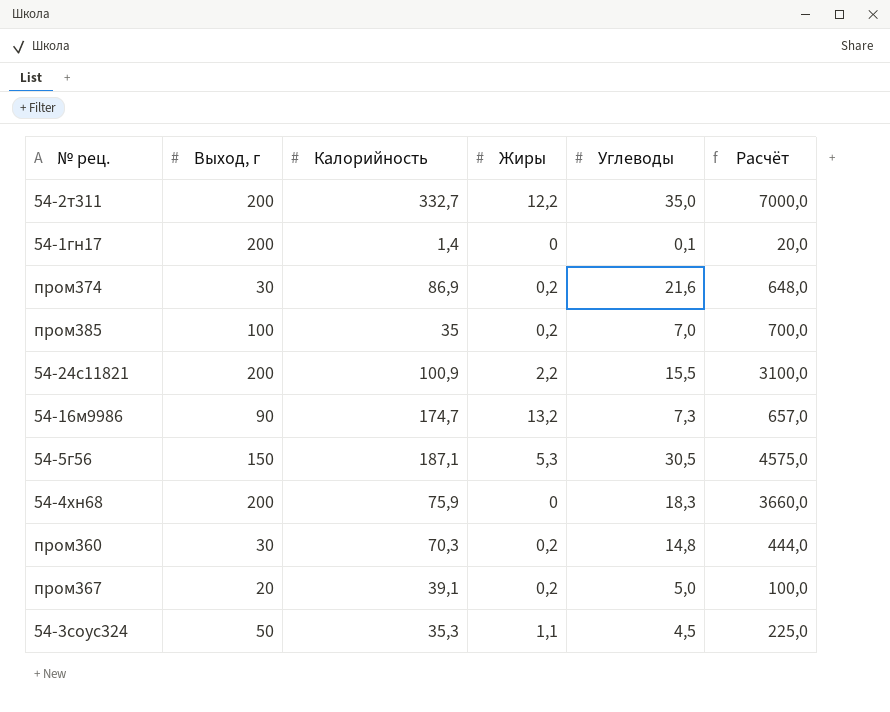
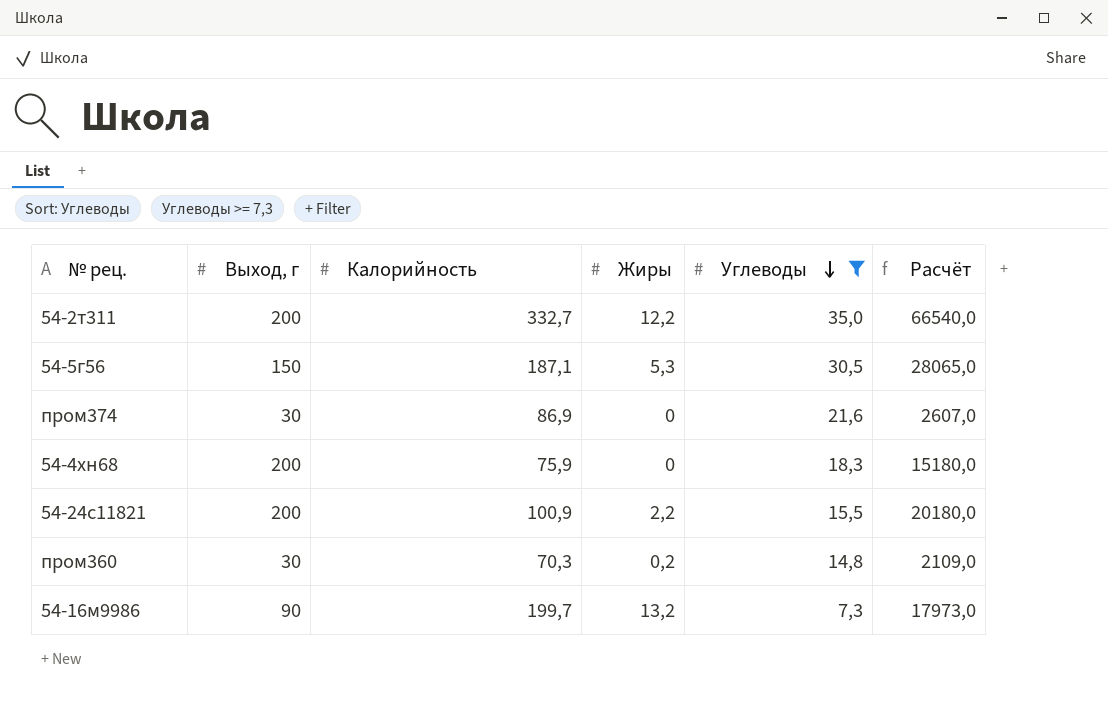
filter: none -> Углеводы >= 7,3
row order: none -> Углеводы descending
column Расчёт | formula: [Выход, г] * [Углеводы] -> [Выход, г] * [Калорийность]
пром374 | Жиры: 0,2 -> 0
54-16м9986 | Калорийность: 174,7 -> 199,7

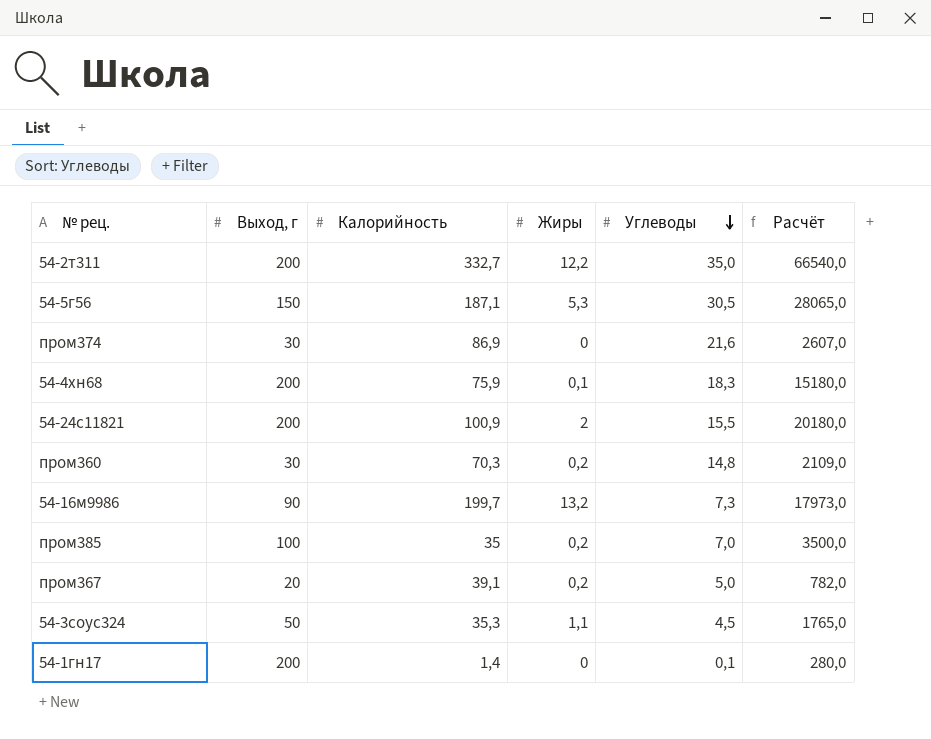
filter: Углеводы >= 7,3 -> none
54-4хн68 | Жиры: 0 -> 0,1
54-24с11821 | Жиры: 2,2 -> 2

